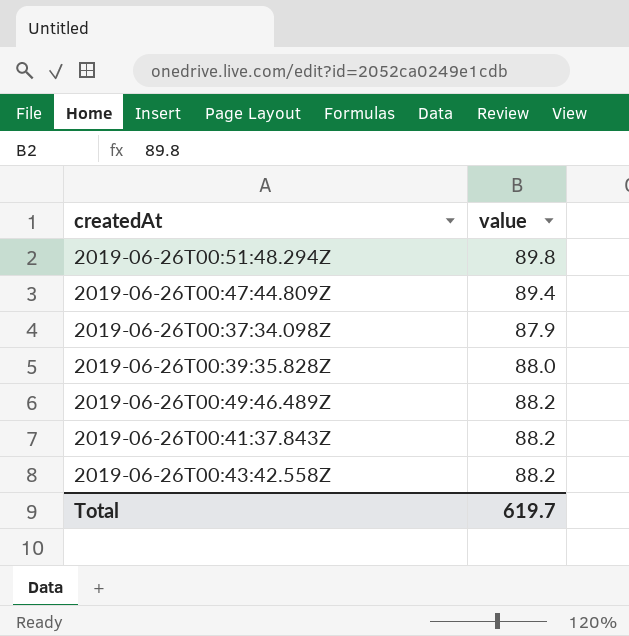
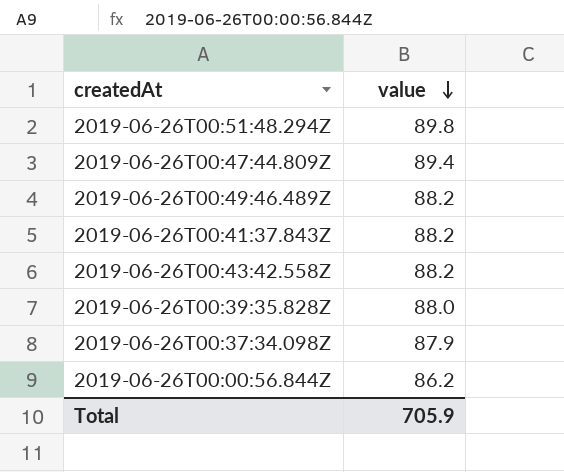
row order: none -> value descending
row 2019-06-26T00:00:56.844Z: none -> 86.2
Total | value: 619.7 -> 705.9

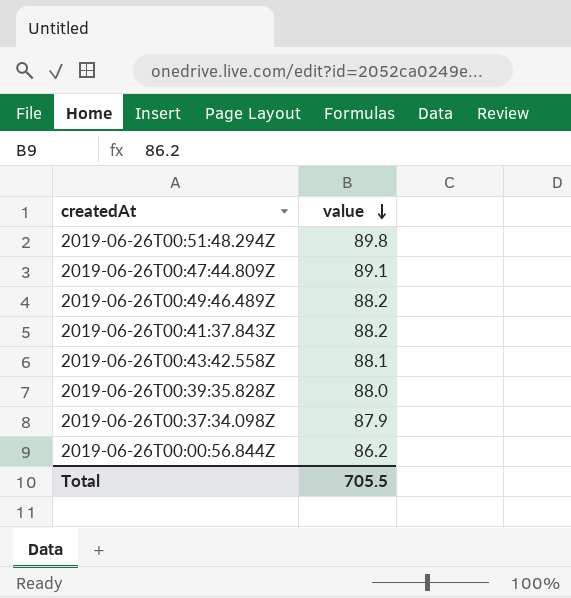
2019-06-26T00:47:44.809Z | value: 89.4 -> 89.1
2019-06-26T00:43:42.558Z | value: 88.2 -> 88.1
Total | value: 705.9 -> 705.5

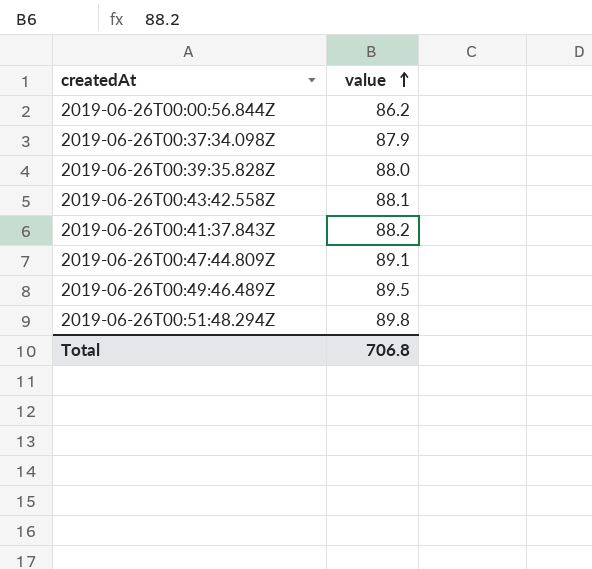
row order: value descending -> value ascending
2019-06-26T00:49:46.489Z | value: 88.2 -> 89.5
Total | value: 705.5 -> 706.8

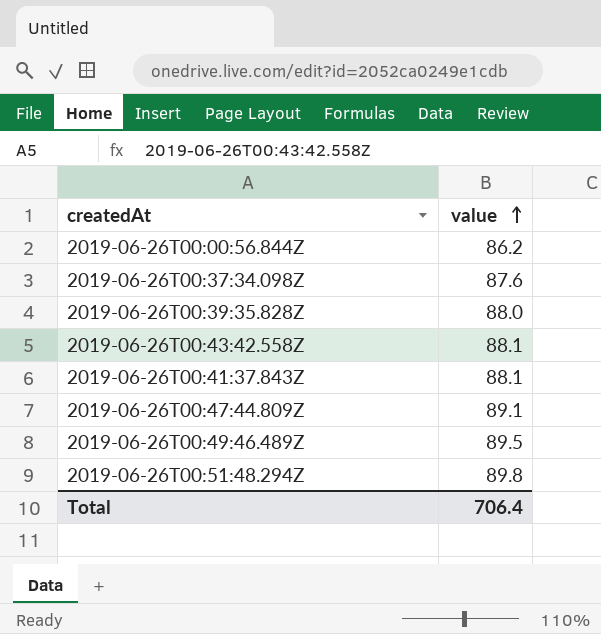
2019-06-26T00:37:34.098Z | value: 87.9 -> 87.6
2019-06-26T00:41:37.843Z | value: 88.2 -> 88.1
Total | value: 706.8 -> 706.4

